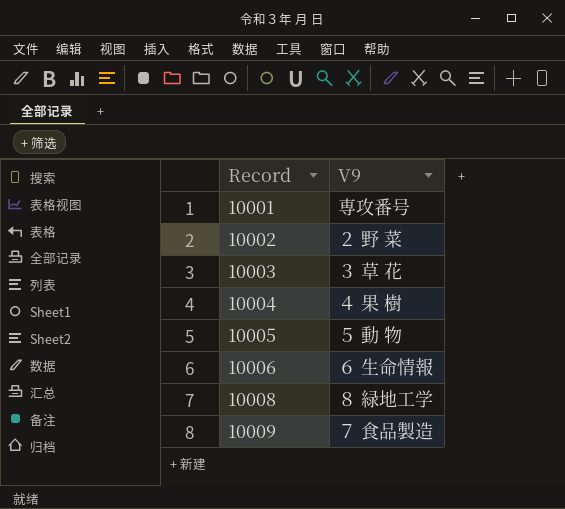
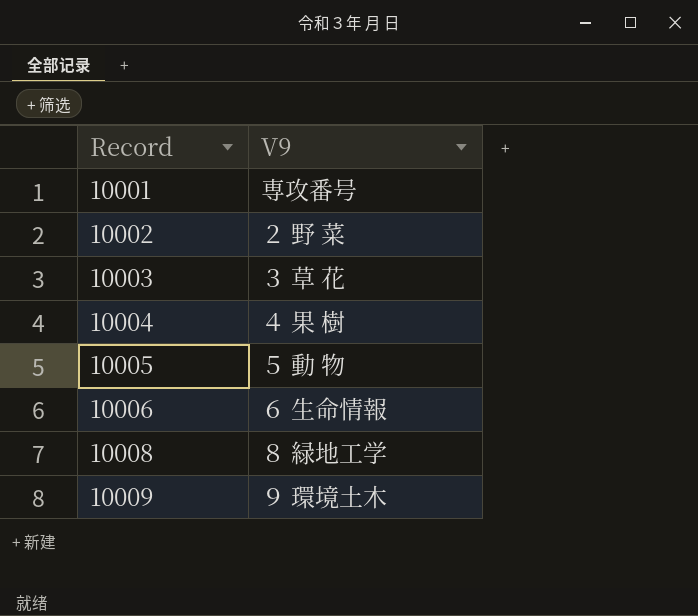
10009 | V9: ７ 食品製造 -> ９ 環境土木

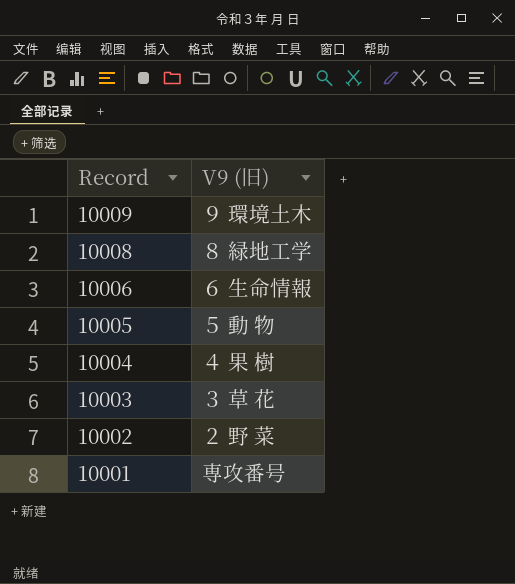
row order: Record ascending -> Record descending
column name: V9 -> V9 (旧)

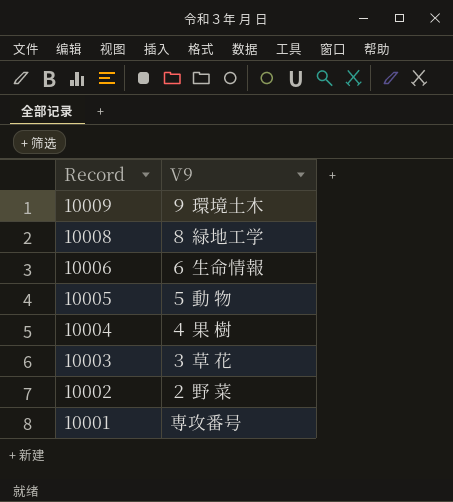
column name: V9 (旧) -> V9

